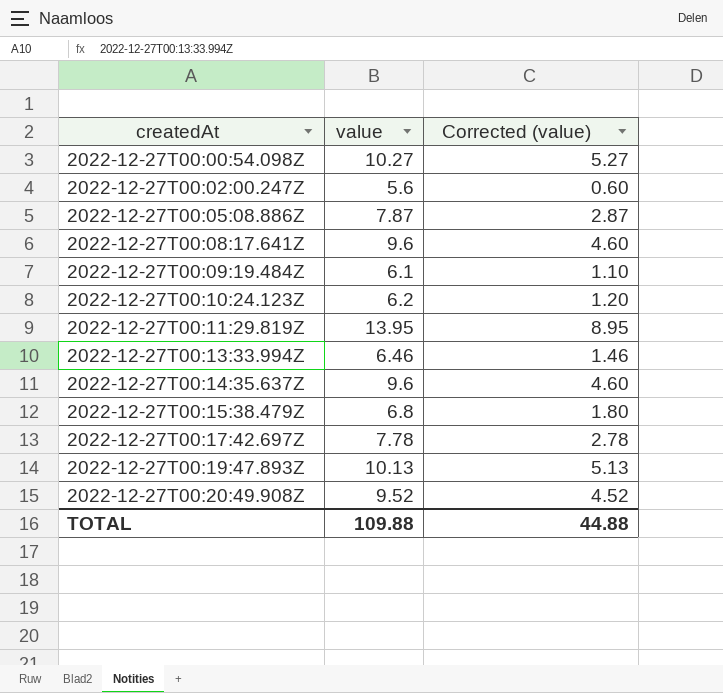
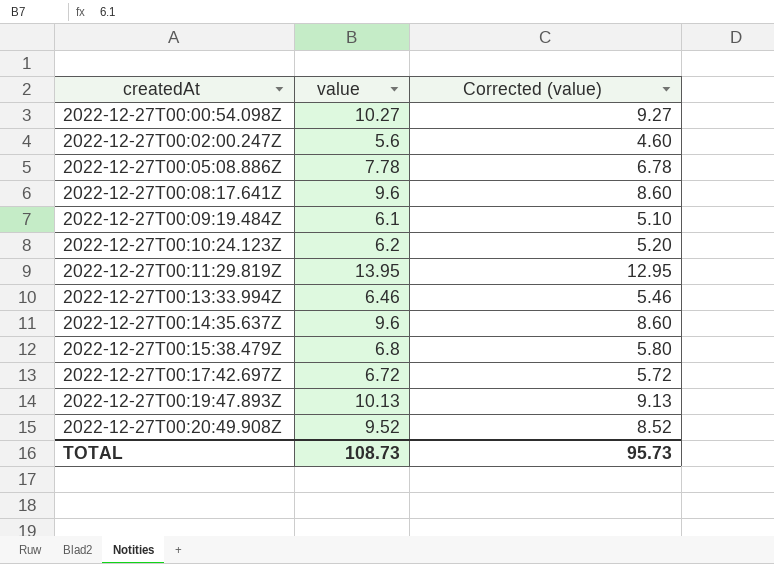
column Corrected (value) | formula: [value] - 5 -> [value] - 1
2022-12-27T00:05:08.886Z | value: 7.87 -> 7.78
2022-12-27T00:17:42.697Z | value: 7.78 -> 6.72
TOTAL | value: 109.88 -> 108.73
TOTAL | Corrected (value): 44.88 -> 95.73

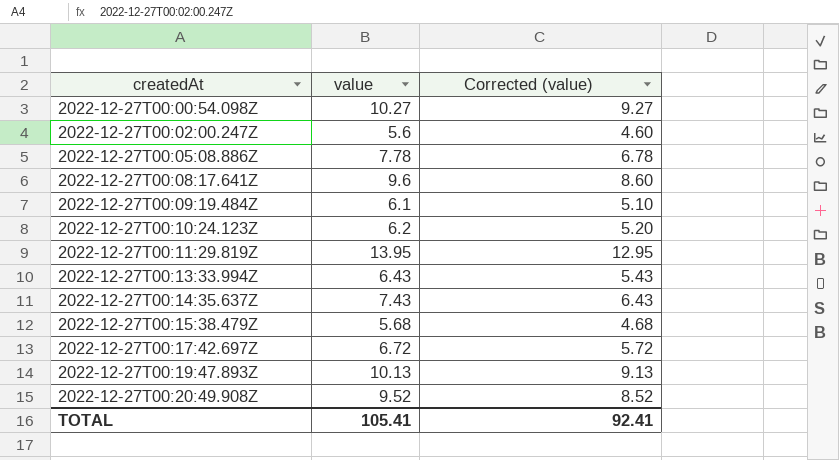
2022-12-27T00:13:33.994Z | value: 6.46 -> 6.43
2022-12-27T00:13:33.994Z | Corrected (value): 5.46 -> 5.43
2022-12-27T00:14:35.637Z | value: 9.6 -> 7.43
2022-12-27T00:14:35.637Z | Corrected (value): 8.60 -> 6.43
2022-12-27T00:15:38.479Z | value: 6.8 -> 5.68
2022-12-27T00:15:38.479Z | Corrected (value): 5.80 -> 4.68
TOTAL | value: 108.73 -> 105.41
TOTAL | Corrected (value): 95.73 -> 92.41

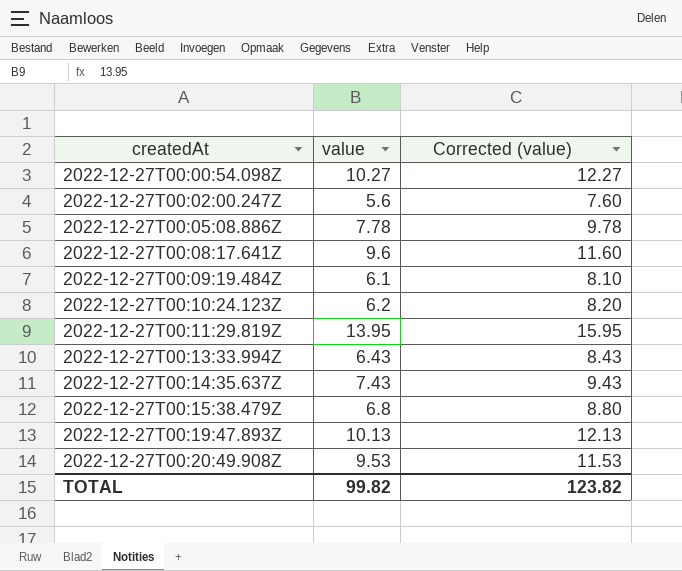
column Corrected (value) | formula: [value] - 1 -> [value] + 2
row 2022-12-27T00:17:42.697Z: 6.72 | 5.72 -> none
2022-12-27T00:15:38.479Z | value: 5.68 -> 6.8
2022-12-27T00:20:49.908Z | value: 9.52 -> 9.53
TOTAL | value: 105.41 -> 99.82
TOTAL | Corrected (value): 92.41 -> 123.82

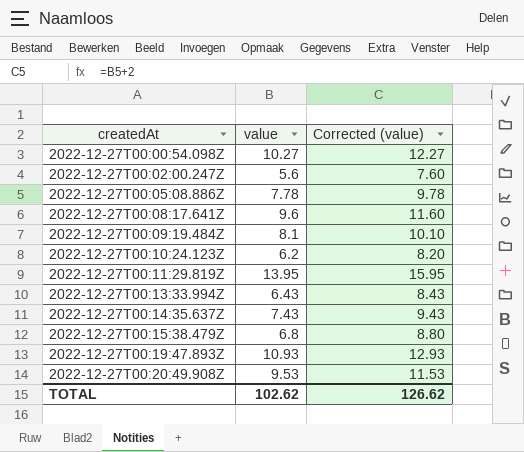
2022-12-27T00:09:19.484Z | value: 6.1 -> 8.1
2022-12-27T00:09:19.484Z | Corrected (value): 8.10 -> 10.10
2022-12-27T00:19:47.893Z | value: 10.13 -> 10.93
2022-12-27T00:19:47.893Z | Corrected (value): 12.13 -> 12.93
TOTAL | value: 99.82 -> 102.62
TOTAL | Corrected (value): 123.82 -> 126.62

